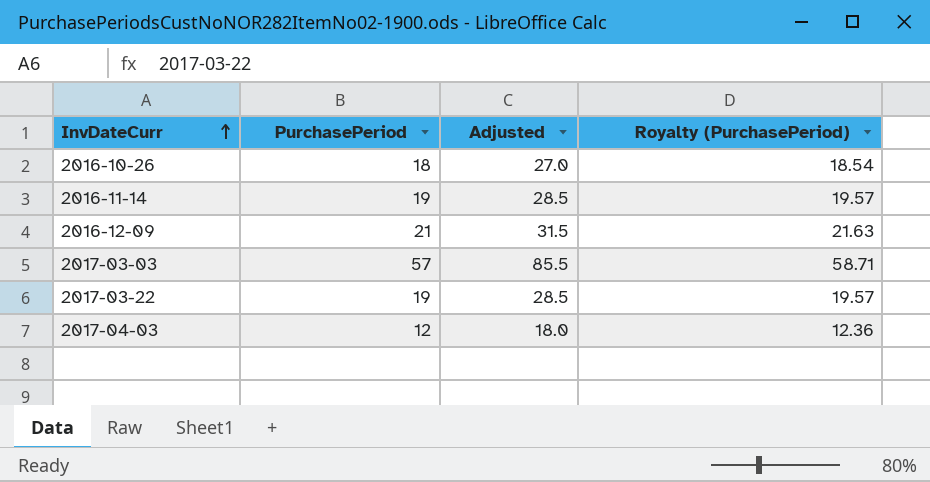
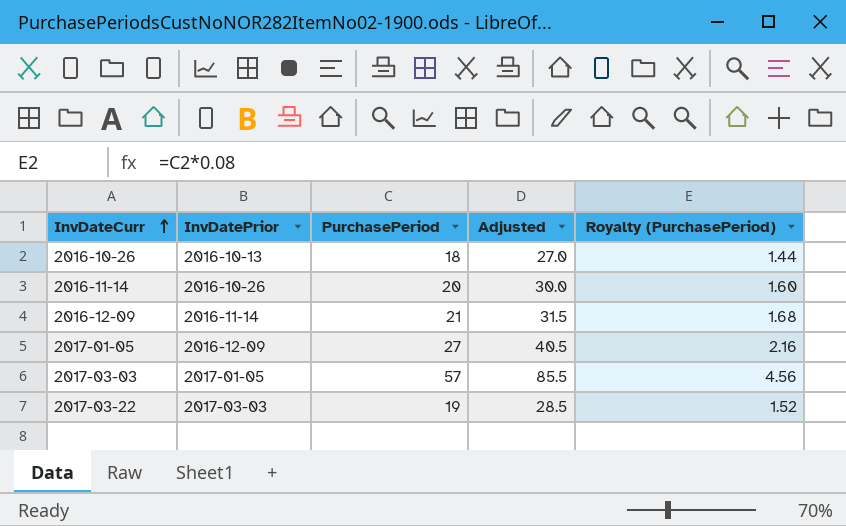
column InvDatePrior | position: none -> 2
column Royalty (PurchasePeriod) | formula: [PurchasePeriod] * 1.03 -> [PurchasePeriod] * 0.08
row 2017-04-03: 12 | 18.0 | 12.36 -> none
2016-11-14 | PurchasePeriod: 19 -> 20
2016-11-14 | Adjusted: 28.5 -> 30.0
row 2017-01-05: none -> 2016-12-09 | 27 | 40.5 | 2.16

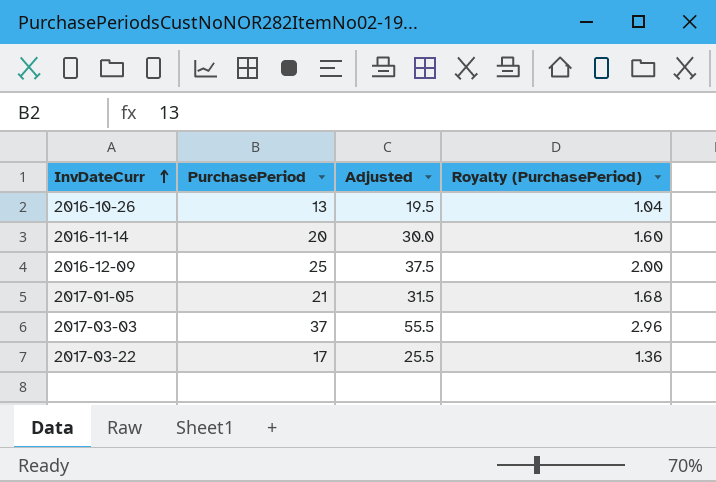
column InvDatePrior | position: 2 -> none
2016-10-26 | PurchasePeriod: 18 -> 13
2016-10-26 | Adjusted: 27.0 -> 19.5
2016-10-26 | Royalty (PurchasePeriod): 1.44 -> 1.04
2016-12-09 | PurchasePeriod: 21 -> 25
2016-12-09 | Adjusted: 31.5 -> 37.5
2016-12-09 | Royalty (PurchasePeriod): 1.68 -> 2.00
2017-01-05 | PurchasePeriod: 27 -> 21
2017-01-05 | Adjusted: 40.5 -> 31.5
2017-01-05 | Royalty (PurchasePeriod): 2.16 -> 1.68
2017-03-03 | PurchasePeriod: 57 -> 37
2017-03-03 | Adjusted: 85.5 -> 55.5
2017-03-03 | Royalty (PurchasePeriod): 4.56 -> 2.96
2017-03-22 | PurchasePeriod: 19 -> 17
2017-03-22 | Adjusted: 28.5 -> 25.5
2017-03-22 | Royalty (PurchasePeriod): 1.52 -> 1.36

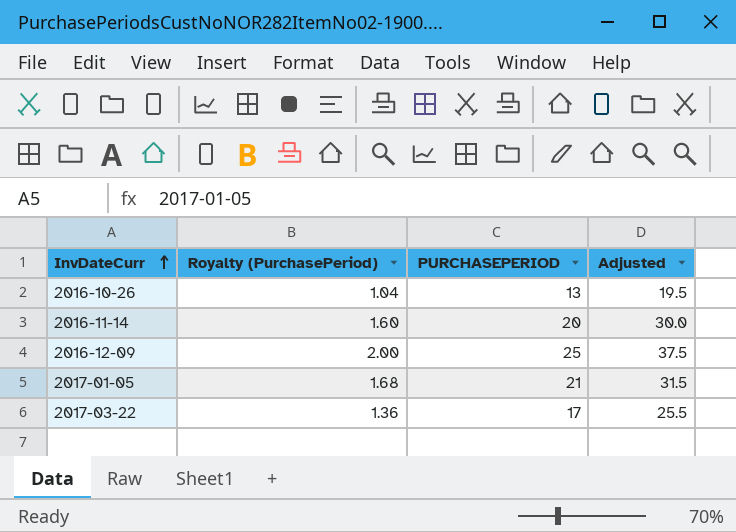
column Royalty (PurchasePeriod) | position: 4 -> 2
column name: PurchasePeriod -> PURCHASEPERIOD
row 2017-03-03: 37 | 55.5 | 2.96 -> none

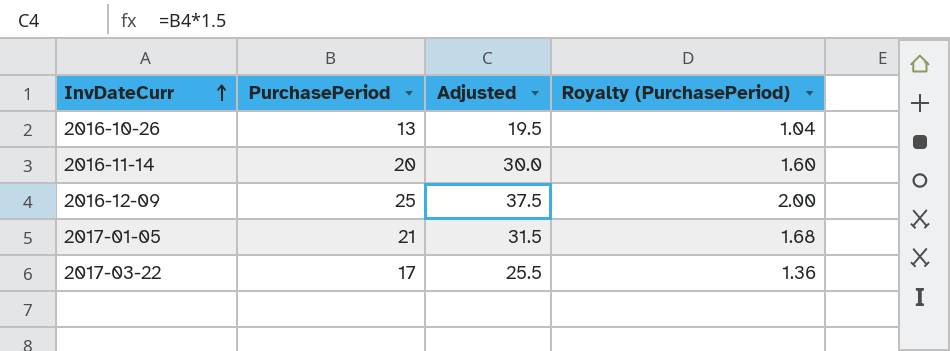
column name: PURCHASEPERIOD -> PurchasePeriod
column Royalty (PurchasePeriod) | position: 2 -> 4

